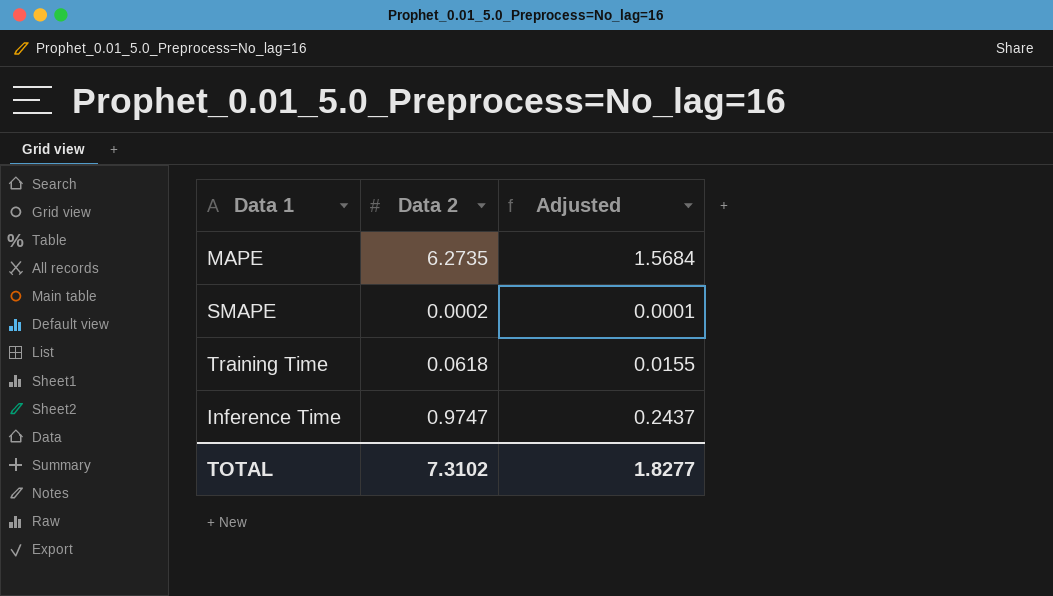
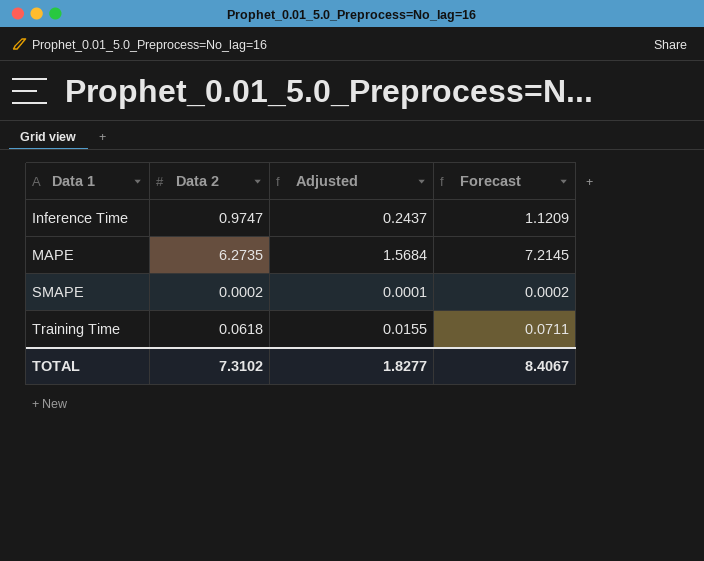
row order: none -> Data 1 ascending
column Forecast | formula: none -> [Data 2] * 1.15

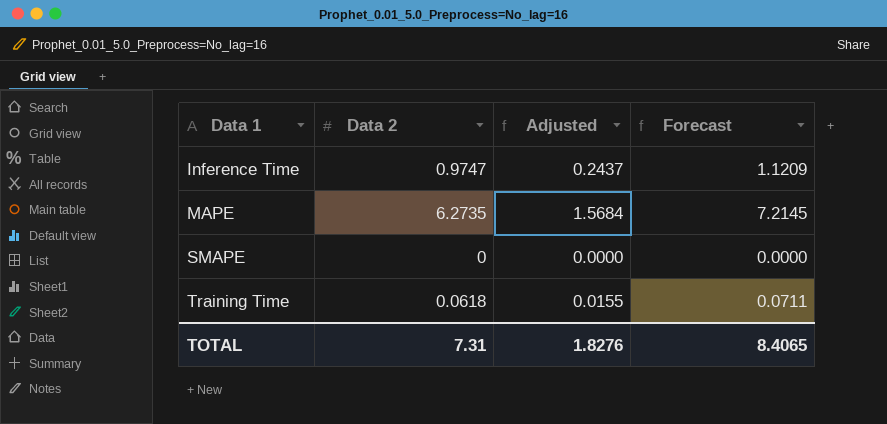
SMAPE | Data 2: 0.0002 -> 0
SMAPE | Adjusted: 0.0001 -> 0.0000
SMAPE | Forecast: 0.0002 -> 0.0000
TOTAL | Data 2: 7.3102 -> 7.31
TOTAL | Adjusted: 1.8277 -> 1.8276
TOTAL | Forecast: 8.4067 -> 8.4065

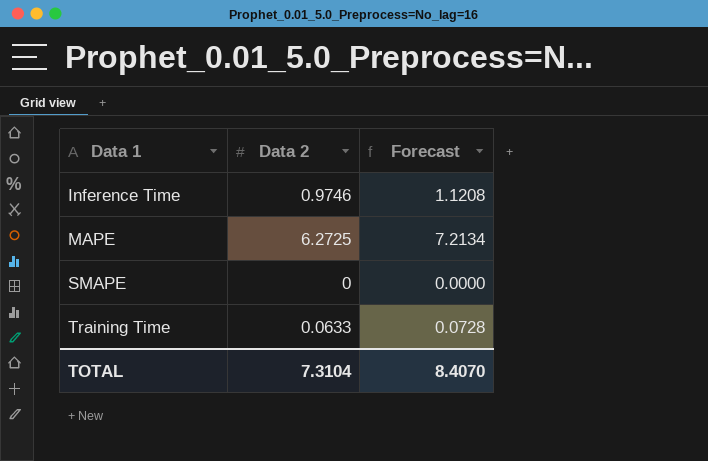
column Adjusted | formula: [Data 2] * 0.25 -> none
Inference Time | Data 2: 0.9747 -> 0.9746
Inference Time | Forecast: 1.1209 -> 1.1208
MAPE | Data 2: 6.2735 -> 6.2725
MAPE | Forecast: 7.2145 -> 7.2134
Training Time | Data 2: 0.0618 -> 0.0633
Training Time | Forecast: 0.0711 -> 0.0728
TOTAL | Data 2: 7.31 -> 7.3104
TOTAL | Forecast: 8.4065 -> 8.4070

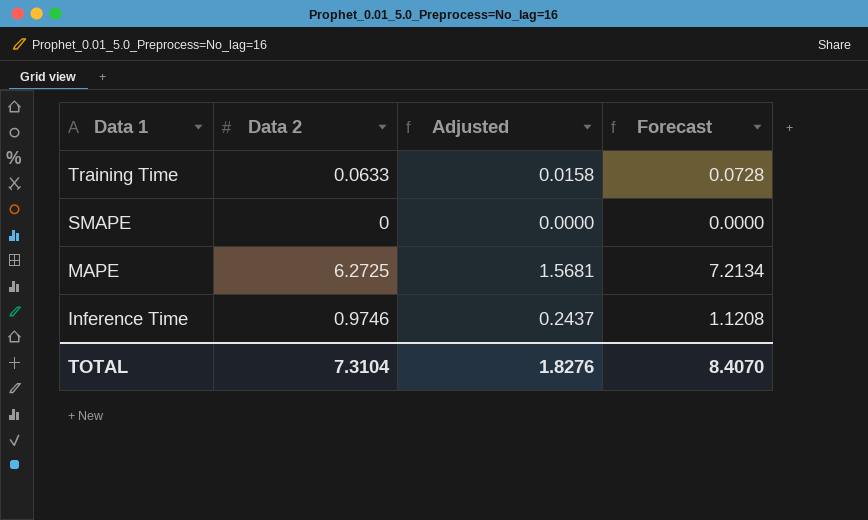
row order: Data 1 ascending -> Data 1 descending
column Adjusted | formula: none -> [Data 2] * 0.25

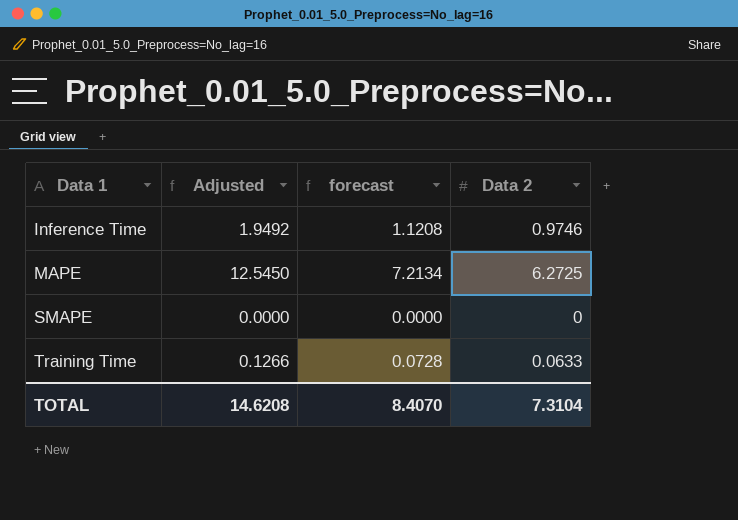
row order: Data 1 descending -> Data 1 ascending
column Adjusted | formula: [Data 2] * 0.25 -> [Data 2] * 2
column name: Forecast -> forecast
column Data 2 | position: 2 -> 4
TOTAL | Adjusted: 1.8276 -> 14.6208

